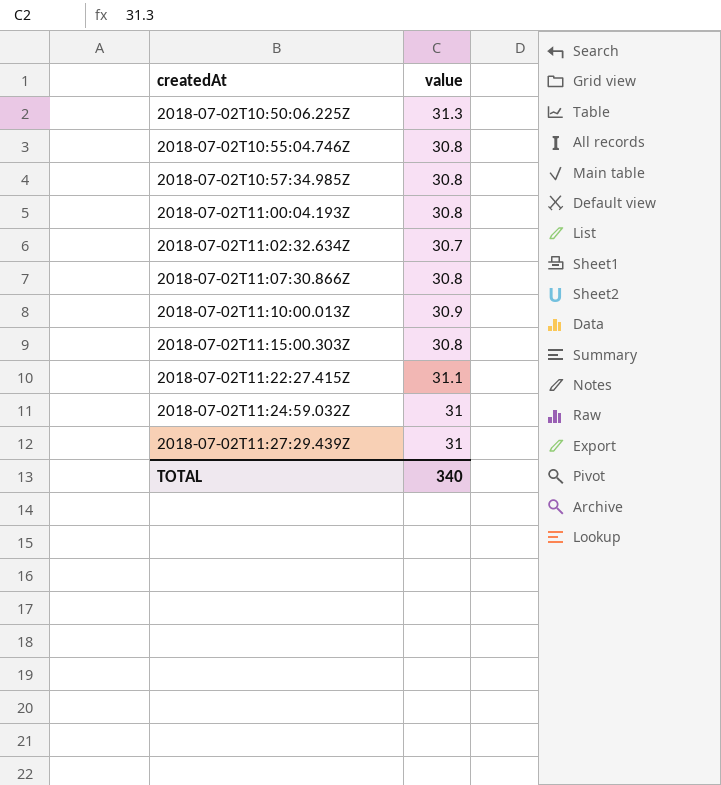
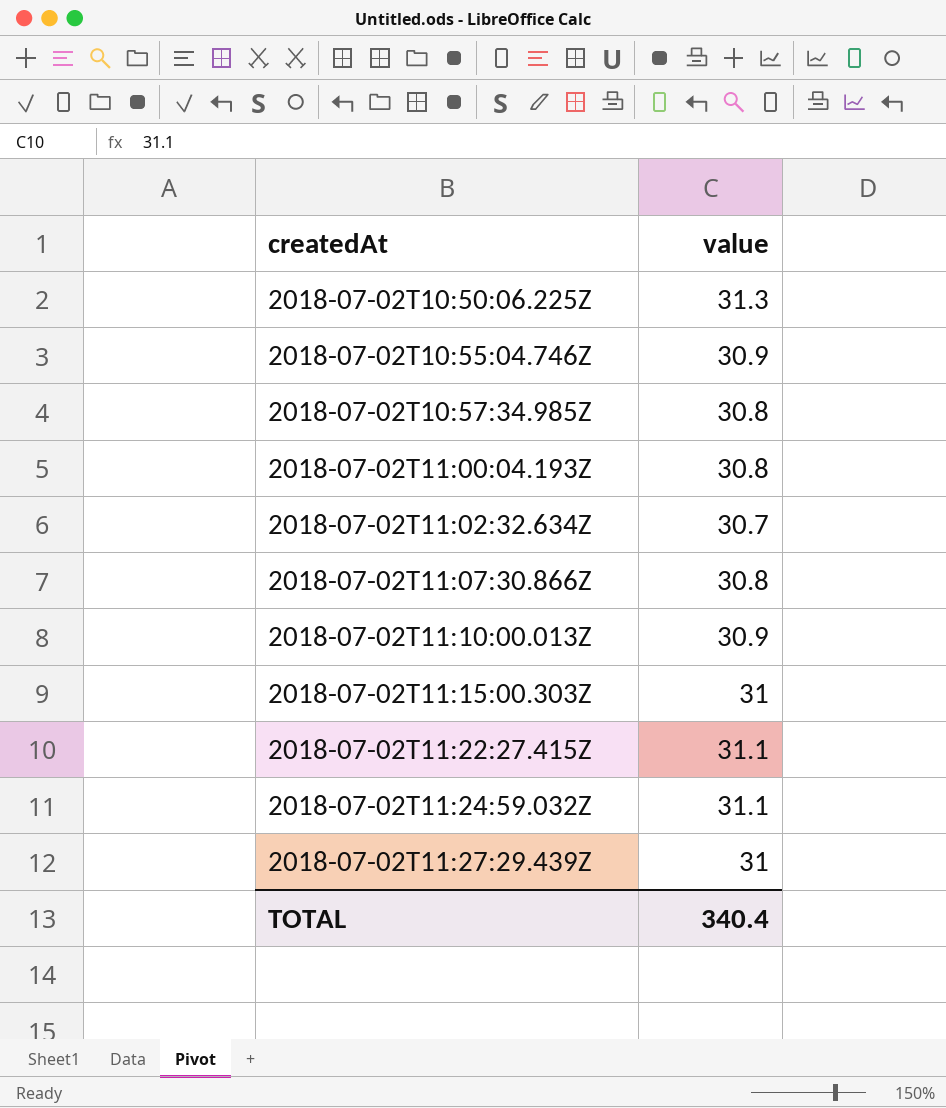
2018-07-02T10:55:04.746Z | value: 30.8 -> 30.9
2018-07-02T11:15:00.303Z | value: 30.8 -> 31
2018-07-02T11:24:59.032Z | value: 31 -> 31.1
TOTAL | value: 340 -> 340.4

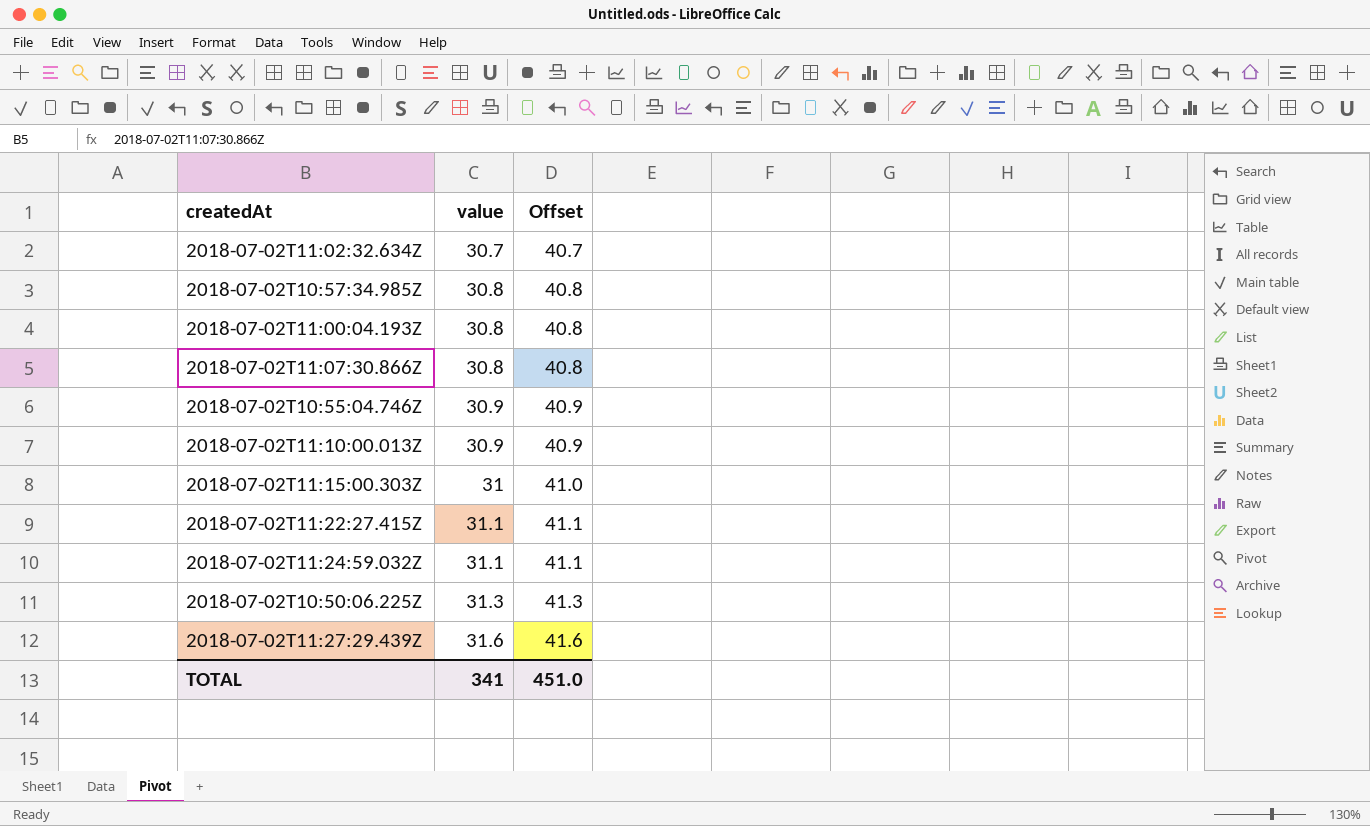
row order: createdAt ascending -> value ascending
column Offset | formula: none -> [value] + 10
2018-07-02T11:27:29.439Z | value: 31 -> 31.6
TOTAL | value: 340.4 -> 341

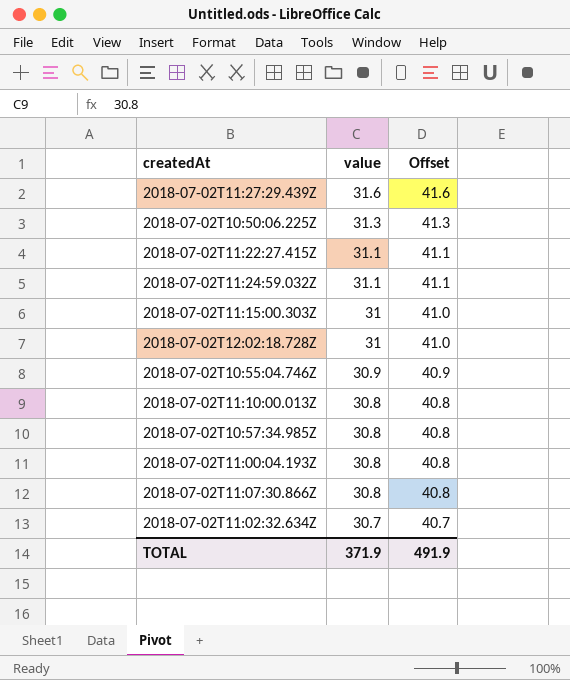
row order: value ascending -> value descending
row 2018-07-02T12:02:18.728Z: none -> 31 | 41.0
2018-07-02T11:10:00.013Z | value: 30.9 -> 30.8
2018-07-02T11:10:00.013Z | Offset: 40.9 -> 40.8
TOTAL | value: 341 -> 371.9
TOTAL | Offset: 451.0 -> 491.9

